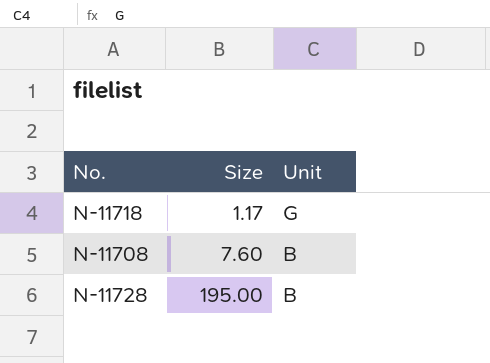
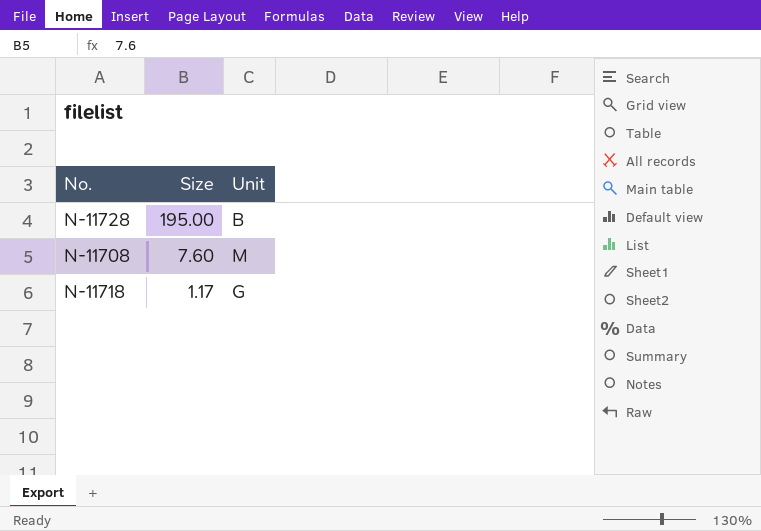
row order: Size ascending -> Size descending
N-11708 | Unit: B -> M

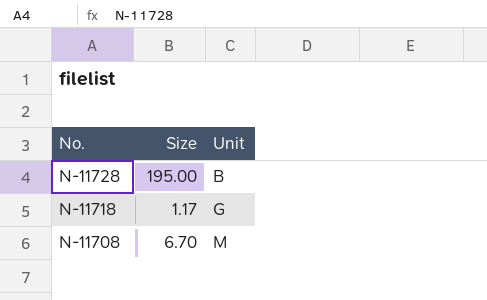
row order: Size descending -> No. descending
N-11708 | Size: 7.60 -> 6.70

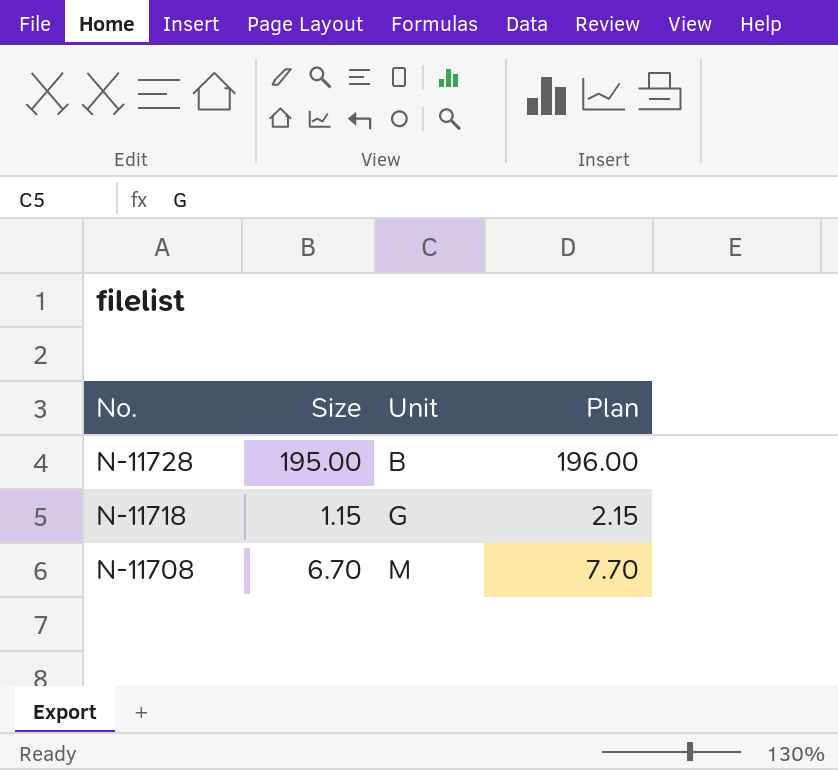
column Plan | formula: none -> [Size] + 1
N-11718 | Size: 1.17 -> 1.15

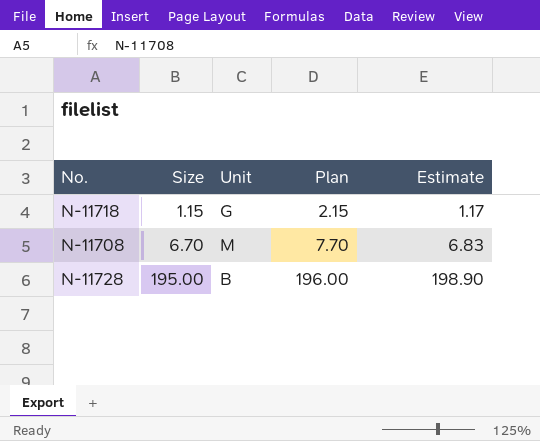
row order: No. descending -> Size ascending
column Estimate | formula: none -> [Size] * 1.02

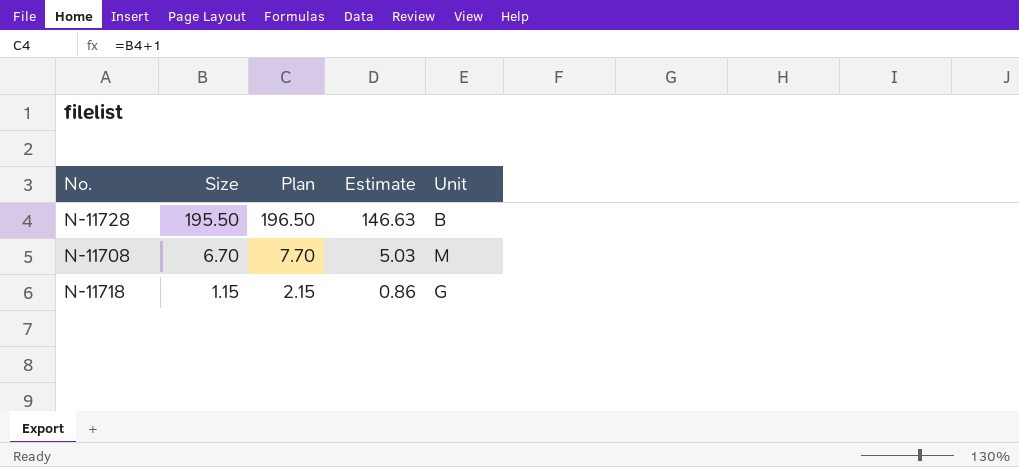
row order: Size ascending -> Size descending
column Estimate | formula: [Size] * 1.02 -> [Size] * 0.75
column Unit | position: 3 -> 5
N-11728 | Size: 195.00 -> 195.50
N-11728 | Plan: 196.00 -> 196.50

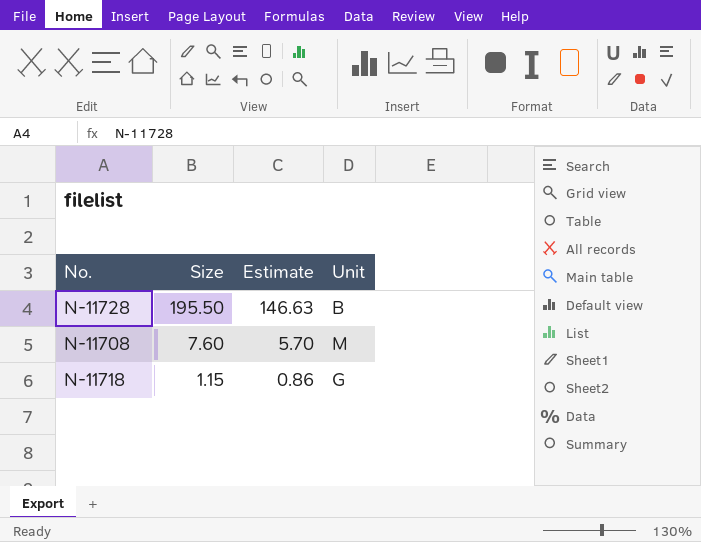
column Plan | formula: [Size] + 1 -> none
N-11708 | Size: 6.70 -> 7.60
N-11708 | Estimate: 5.03 -> 5.70

